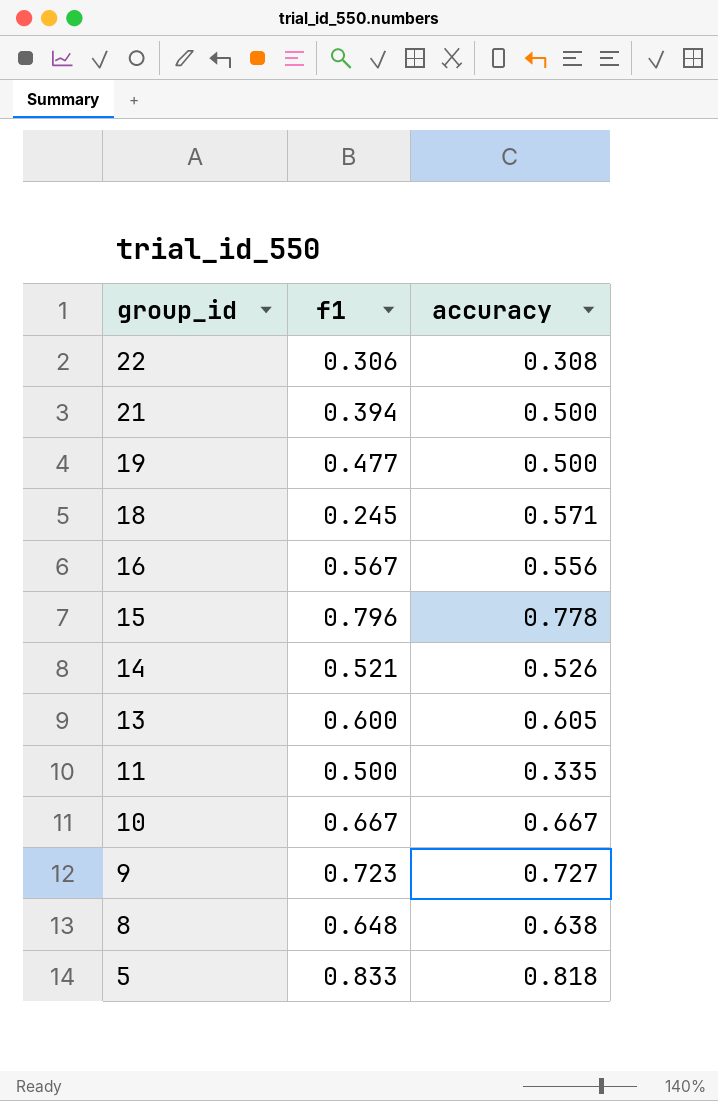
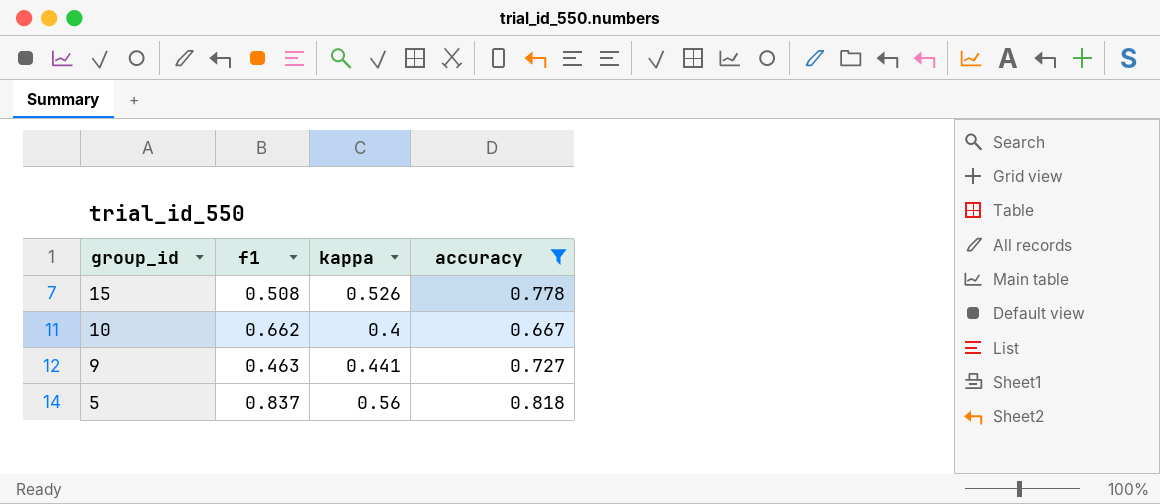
filter: none -> accuracy >= 0.667
column kappa | position: none -> 3
15 | f1: 0.796 -> 0.508
10 | f1: 0.667 -> 0.662
9 | f1: 0.723 -> 0.463
5 | f1: 0.833 -> 0.837

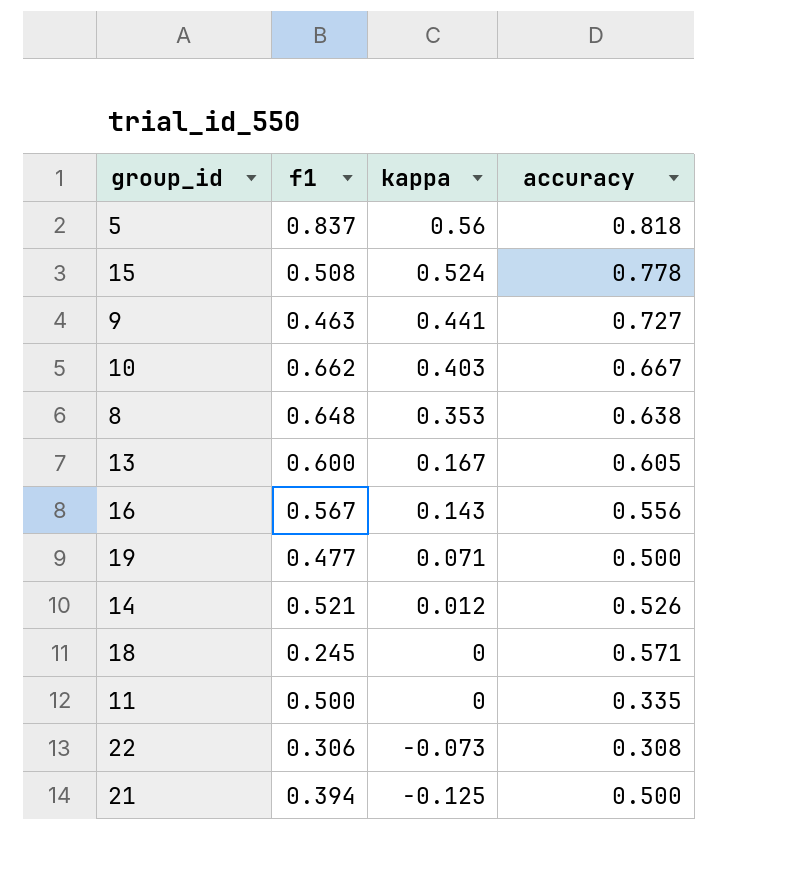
filter: accuracy >= 0.667 -> none
row order: group_id descending -> kappa descending
15 | kappa: 0.526 -> 0.524
10 | kappa: 0.4 -> 0.403

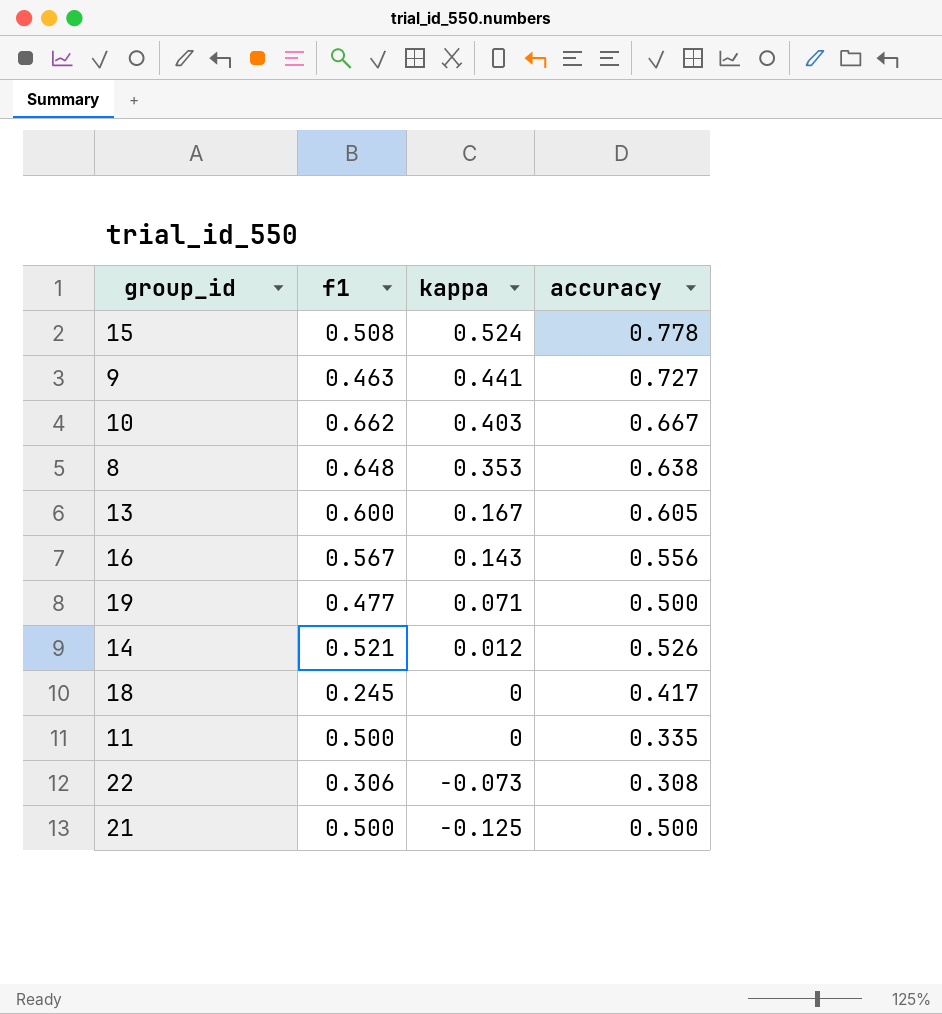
row 5: 0.837 | 0.56 | 0.818 -> none
18 | accuracy: 0.571 -> 0.417
21 | f1: 0.394 -> 0.500

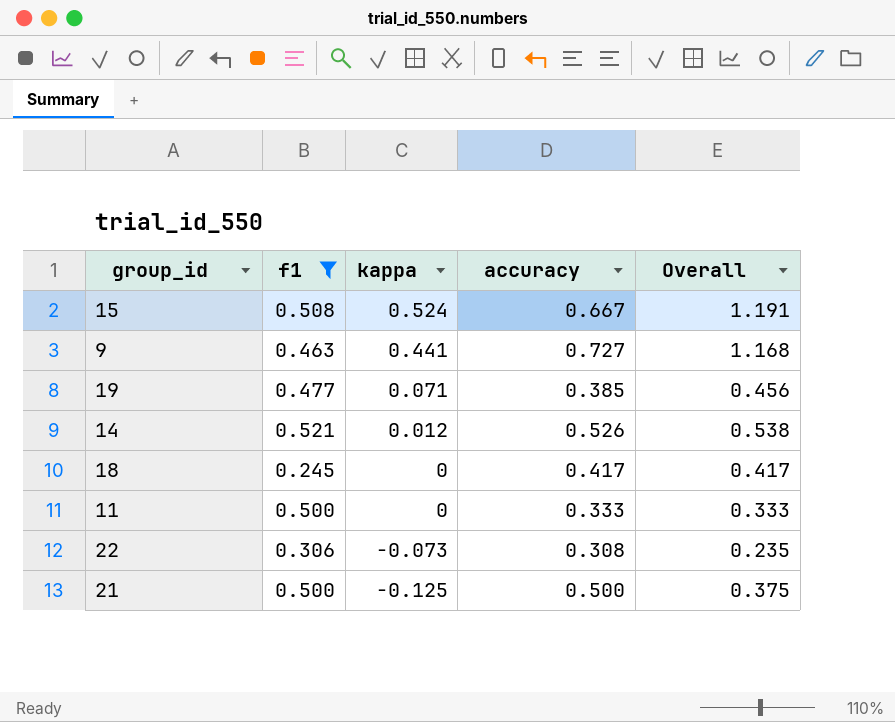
filter: none -> f1 <= 0.521
column Overall | formula: none -> [kappa] + [accuracy]
15 | accuracy: 0.778 -> 0.667
19 | accuracy: 0.500 -> 0.385
11 | accuracy: 0.335 -> 0.333

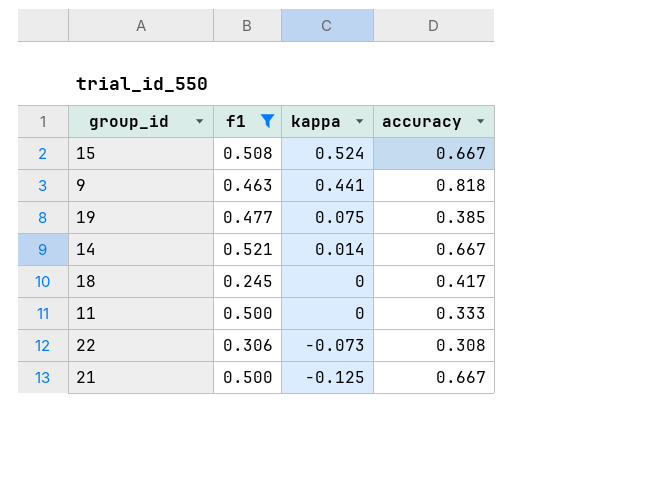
column Overall | formula: [kappa] + [accuracy] -> none
9 | accuracy: 0.727 -> 0.818
19 | kappa: 0.071 -> 0.075
14 | kappa: 0.012 -> 0.014
14 | accuracy: 0.526 -> 0.667
21 | accuracy: 0.500 -> 0.667

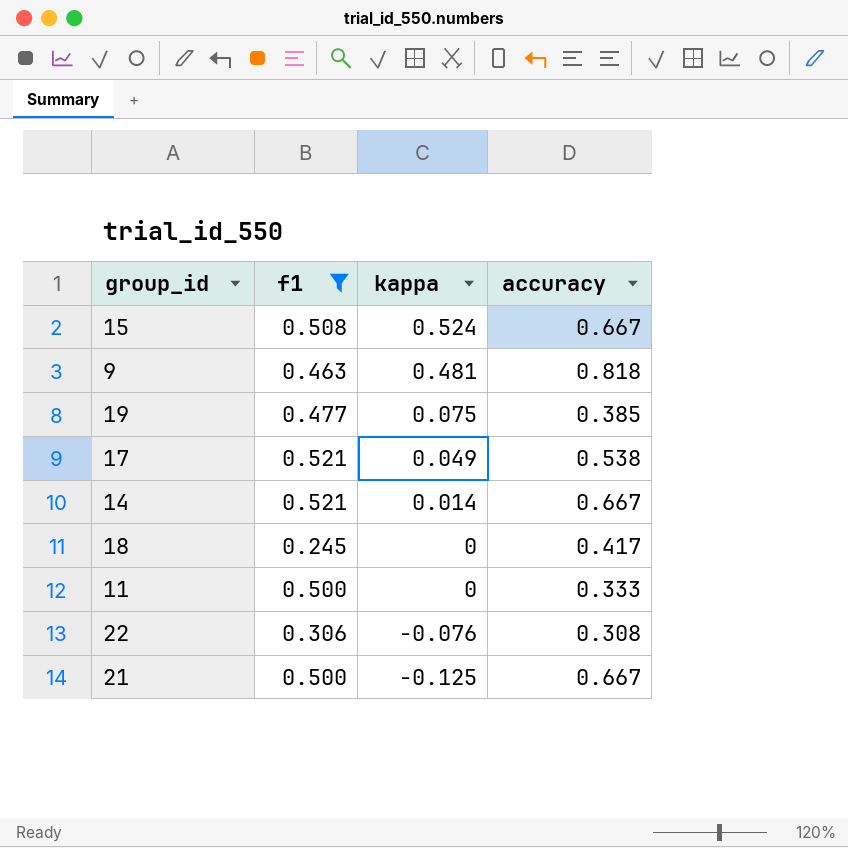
9 | kappa: 0.441 -> 0.481
row 17: none -> 0.521 | 0.049 | 0.538
22 | kappa: -0.073 -> -0.076

